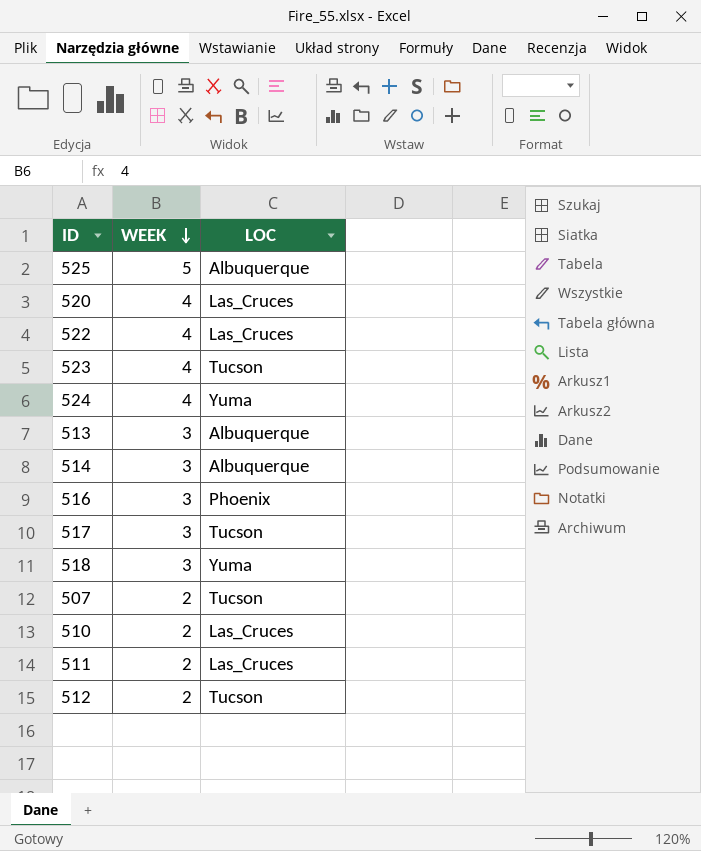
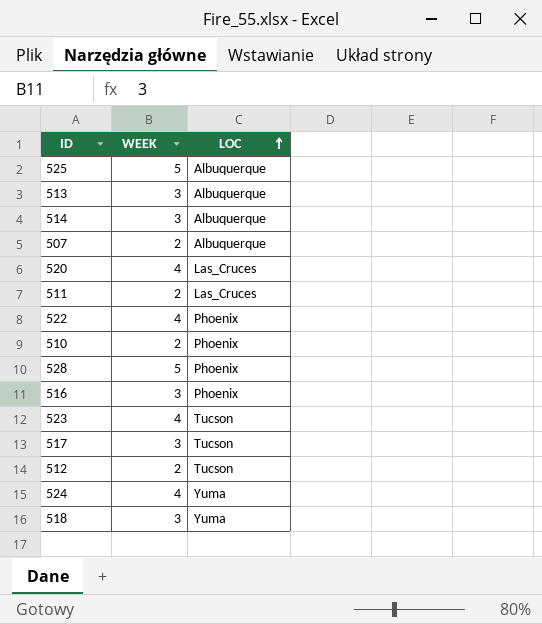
row order: WEEK descending -> LOC ascending
507 | LOC: Tucson -> Albuquerque
522 | LOC: Las_Cruces -> Phoenix
510 | LOC: Las_Cruces -> Phoenix
row 528: none -> 5 | Phoenix

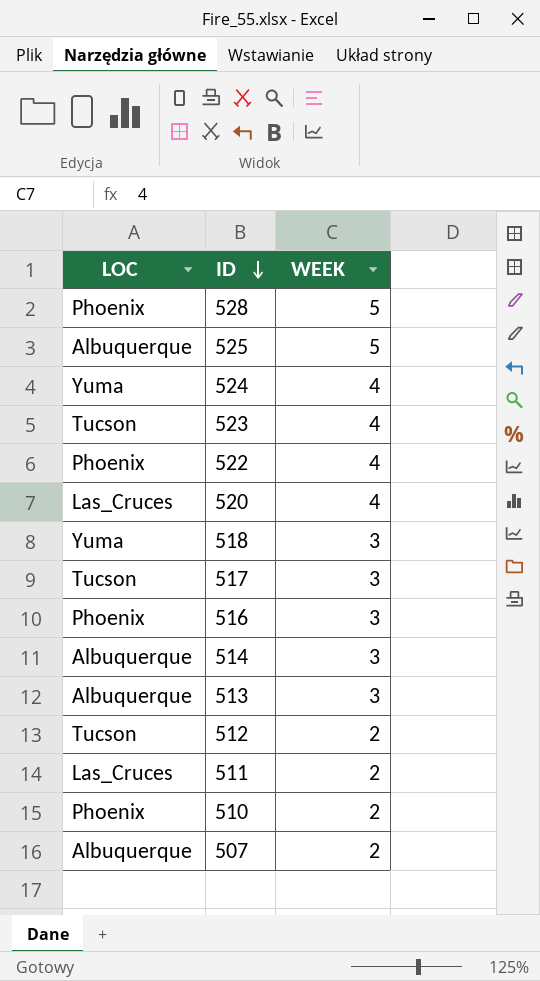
row order: LOC ascending -> ID descending
column LOC | position: 3 -> 1

